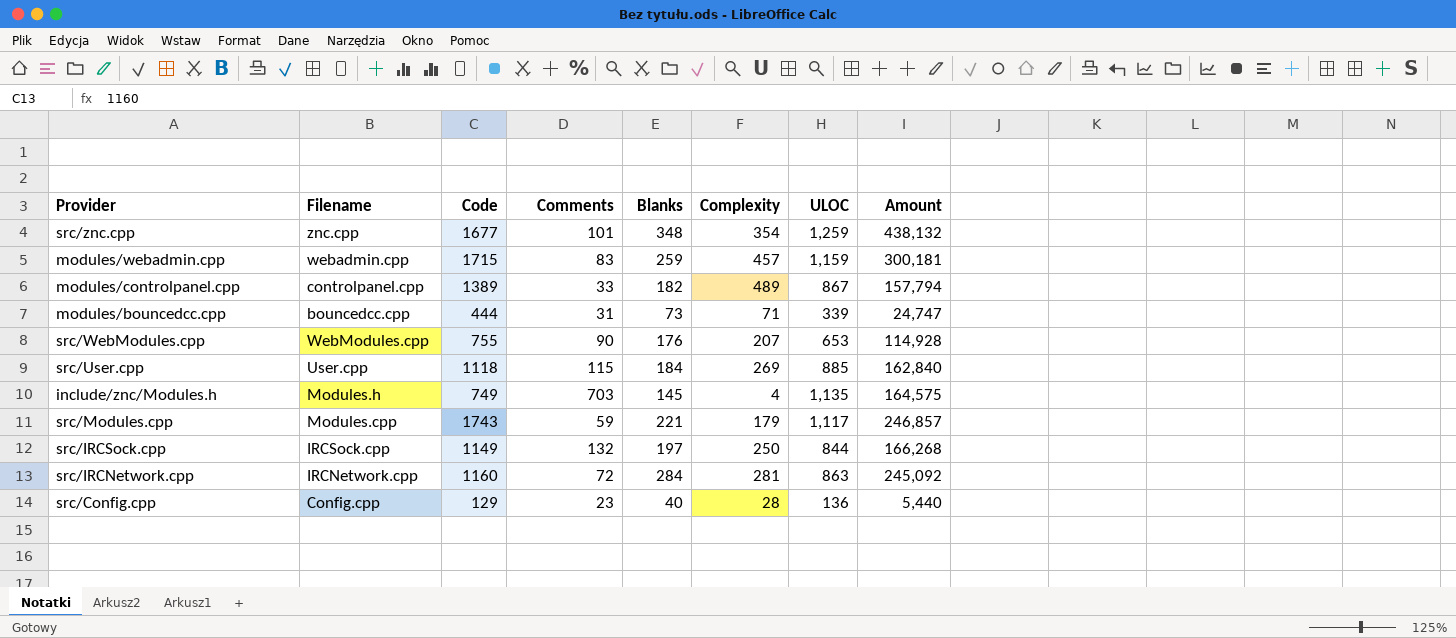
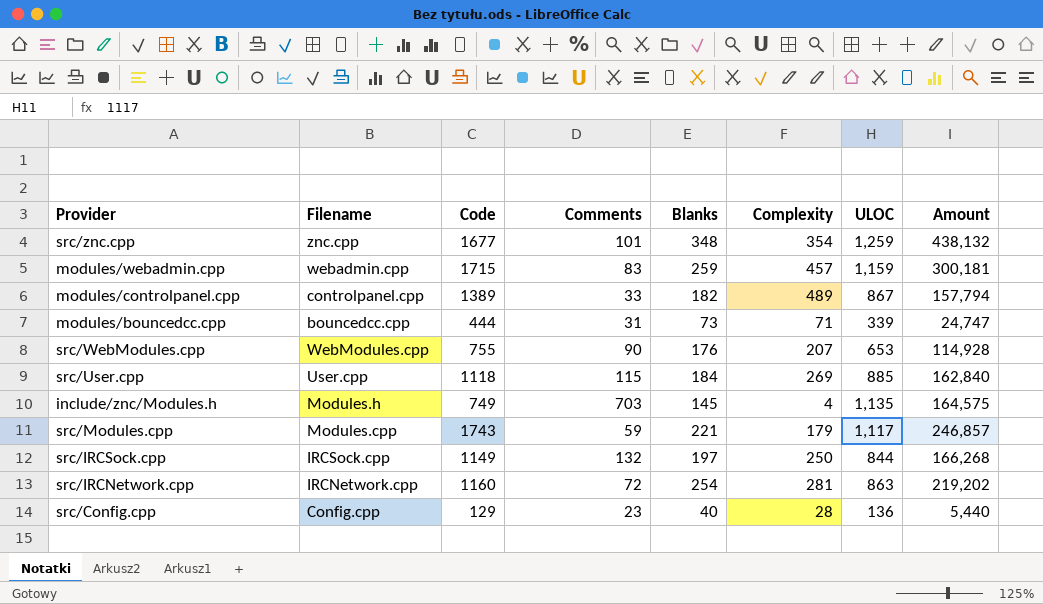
src/IRCNetwork.cpp | Blanks: 284 -> 254
src/IRCNetwork.cpp | Amount: 245,092 -> 219,202

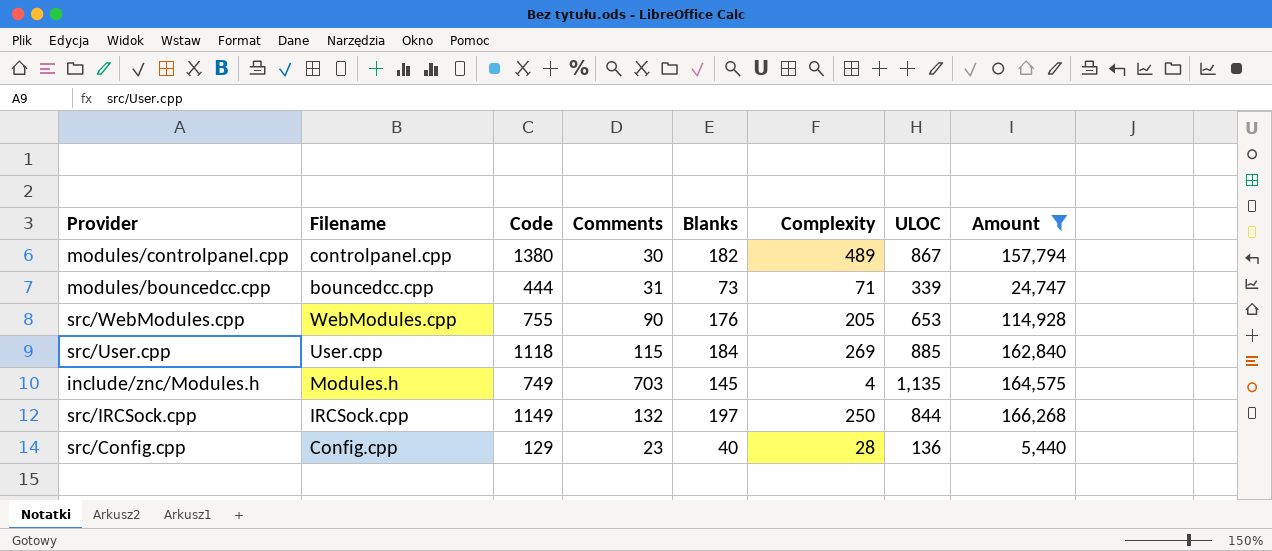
filter: none -> Amount <= 166,268
modules/controlpanel.cpp | Code: 1389 -> 1380
modules/controlpanel.cpp | Comments: 33 -> 30
src/WebModules.cpp | Complexity: 207 -> 205

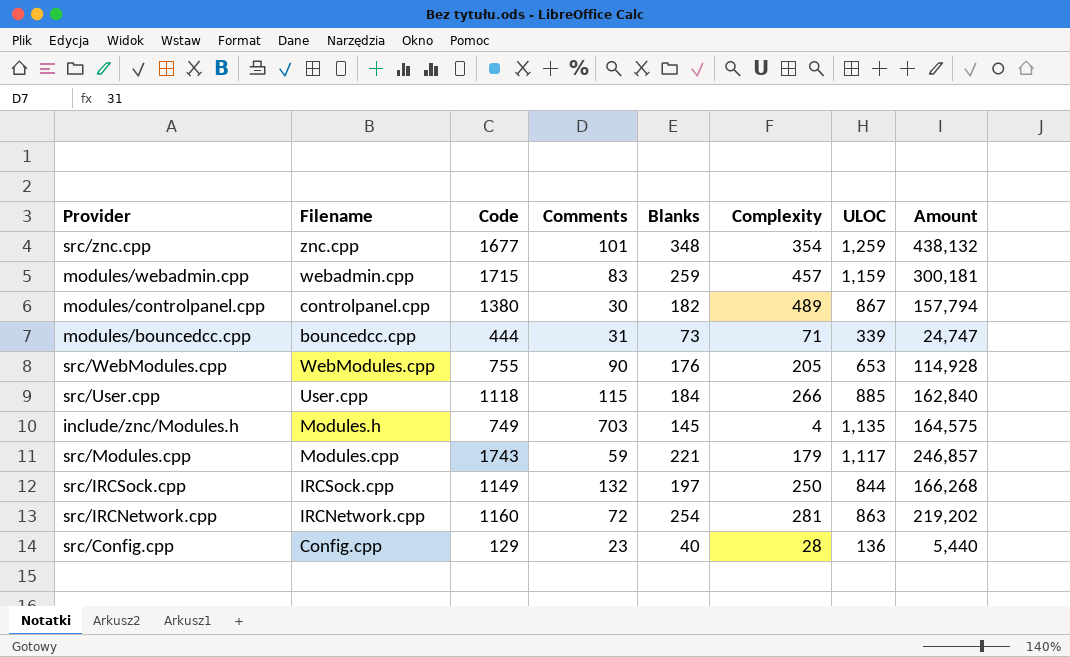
filter: Amount <= 166,268 -> none
src/User.cpp | Complexity: 269 -> 266

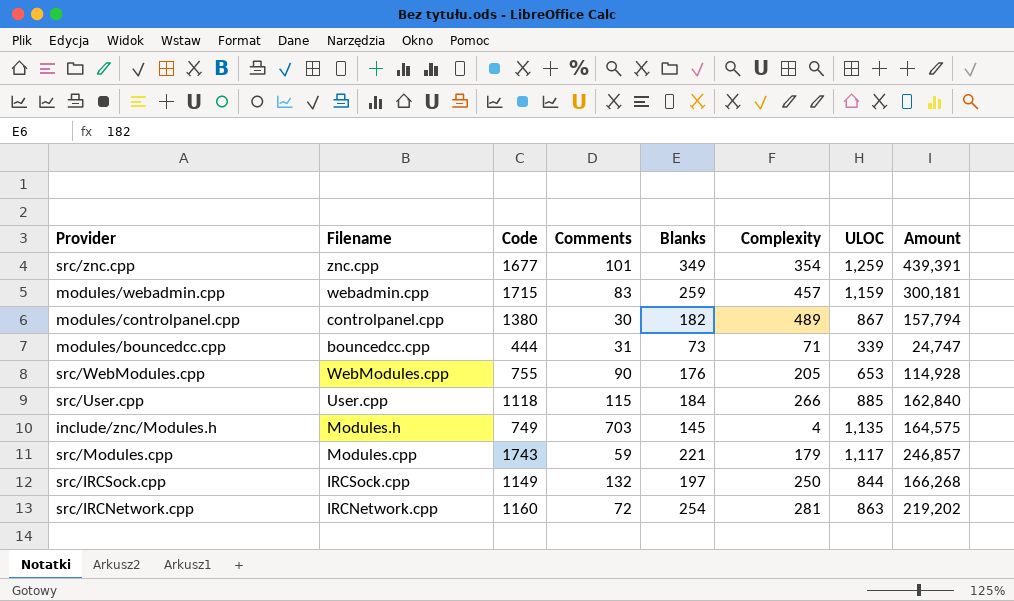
row src/Config.cpp: Config.cpp | 129 | 23 | 40 | 28 | 136 | 5,440 -> none
src/znc.cpp | Blanks: 348 -> 349
src/znc.cpp | Amount: 438,132 -> 439,391

